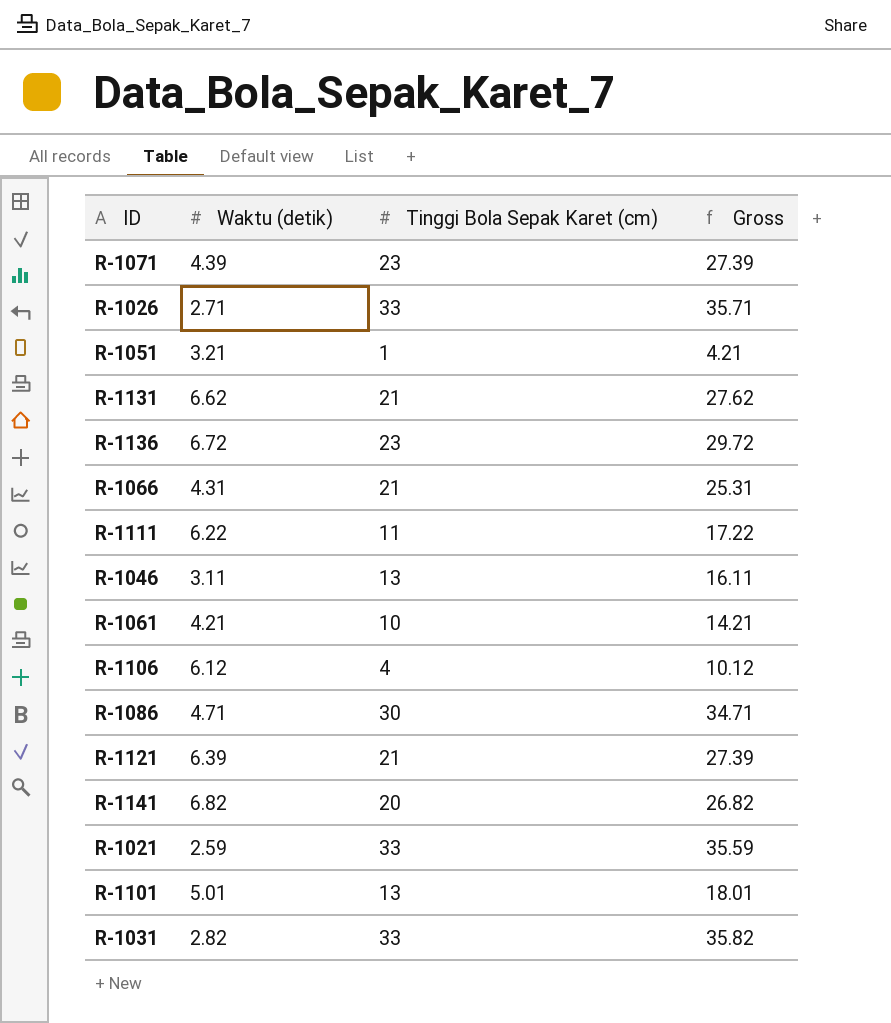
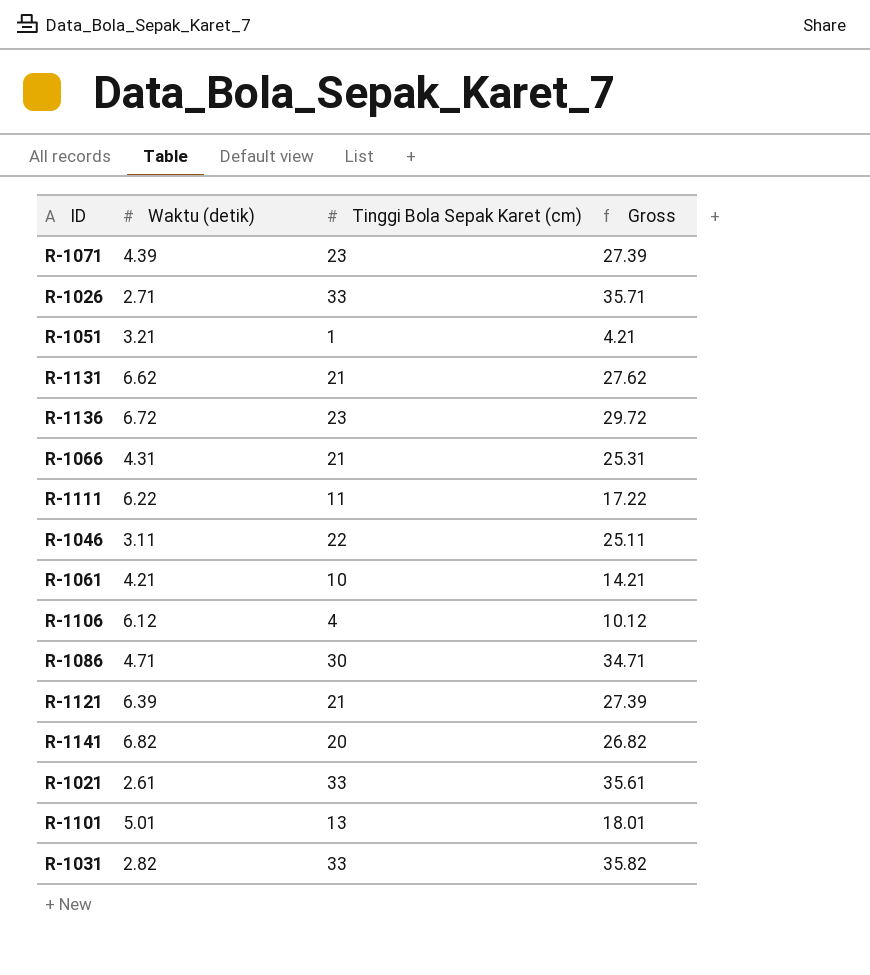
R-1046 | Tinggi Bola Sepak Karet (cm): 13 -> 22
R-1046 | Gross: 16.11 -> 25.11
R-1021 | Waktu (detik): 2.59 -> 2.61
R-1021 | Gross: 35.59 -> 35.61

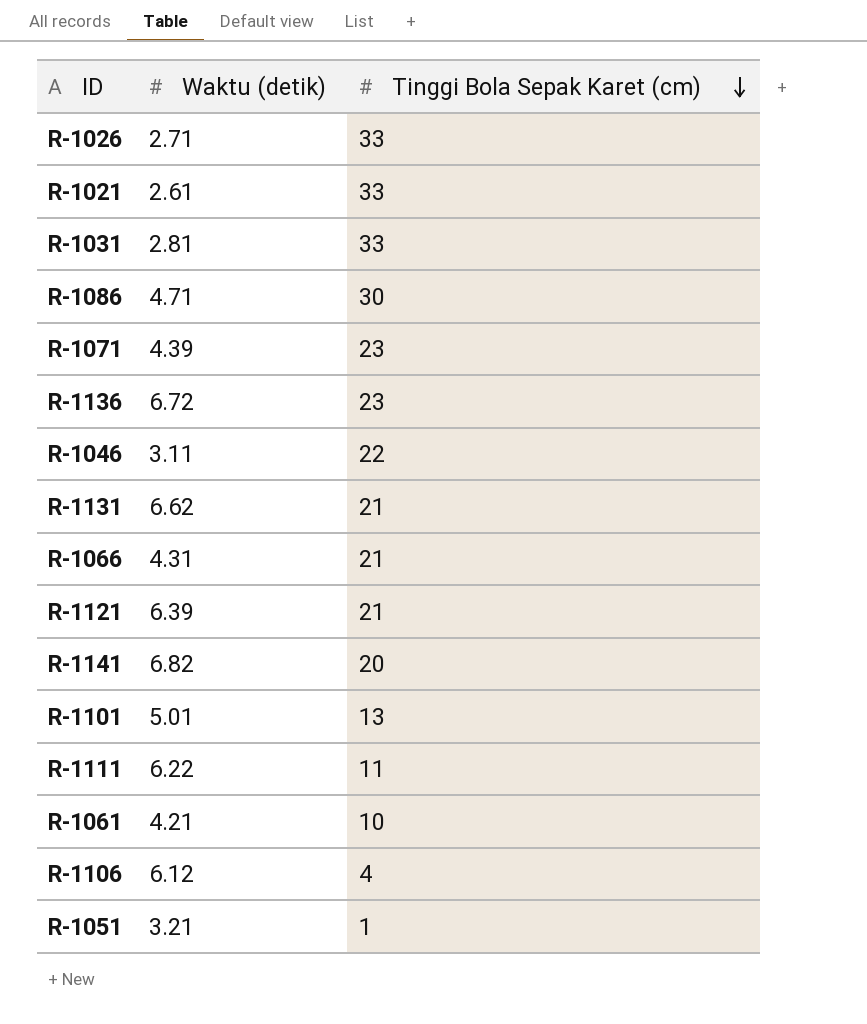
row order: none -> Tinggi Bola Sepak Karet (cm) descending
column Gross | formula: [Waktu (detik)] + [Tinggi Bola Sepak Karet (cm)] -> none
R-1031 | Waktu (detik): 2.82 -> 2.81

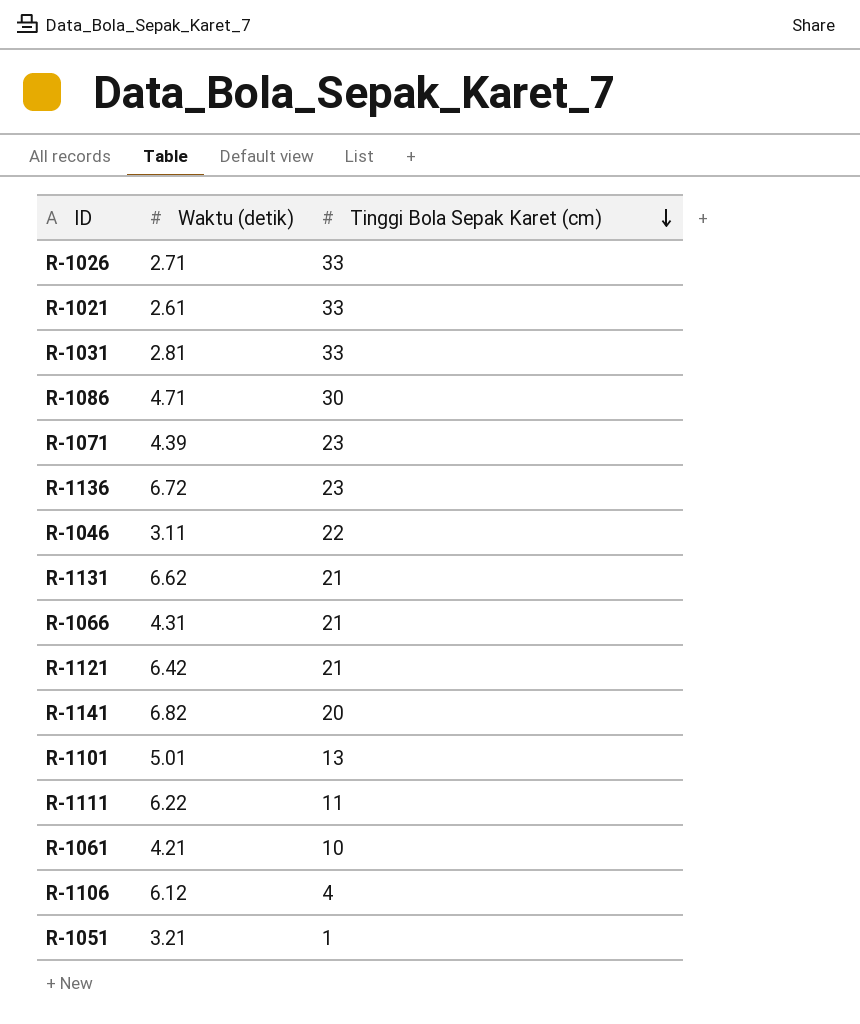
R-1121 | Waktu (detik): 6.39 -> 6.42

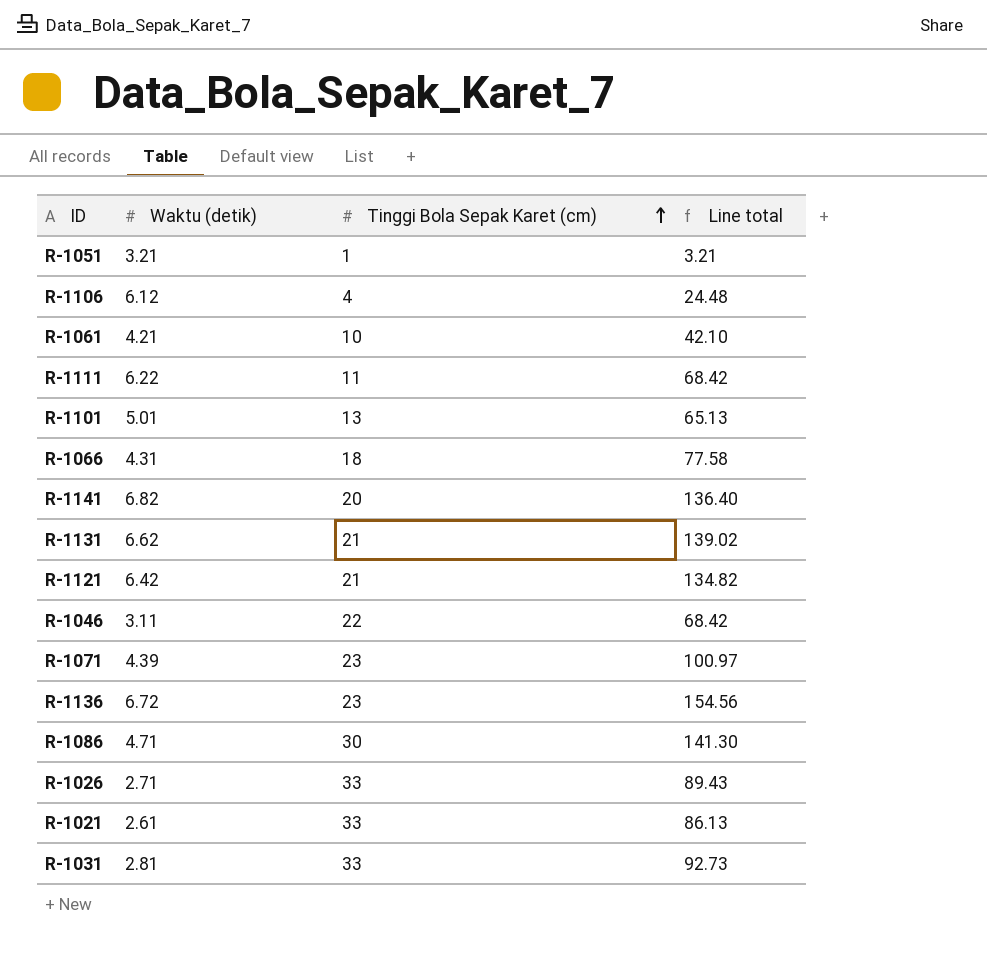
row order: Tinggi Bola Sepak Karet (cm) descending -> Tinggi Bola Sepak Karet (cm) ascending
column Line total | formula: none -> [Waktu (detik)] * [Tinggi Bola Sepak Karet (cm)]
R-1066 | Tinggi Bola Sepak Karet (cm): 21 -> 18

